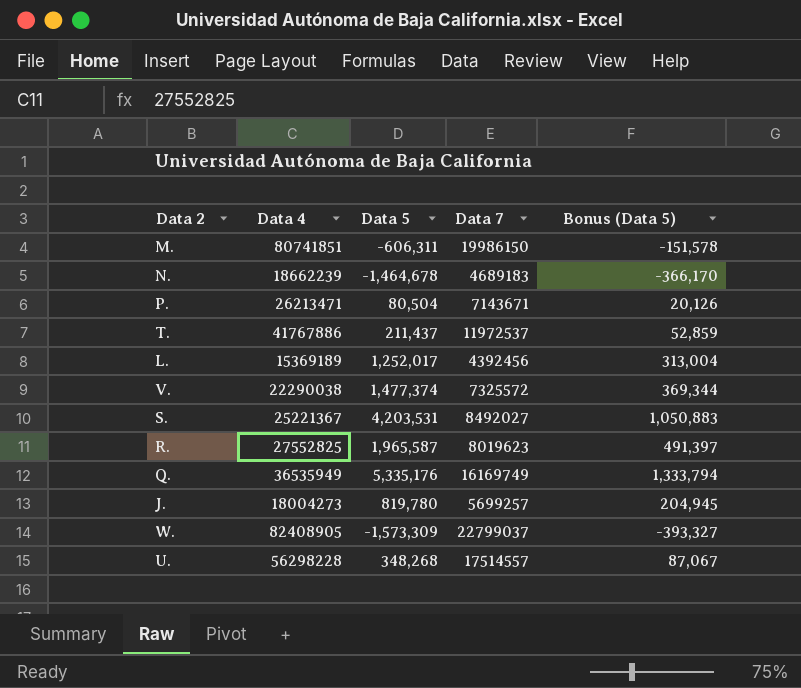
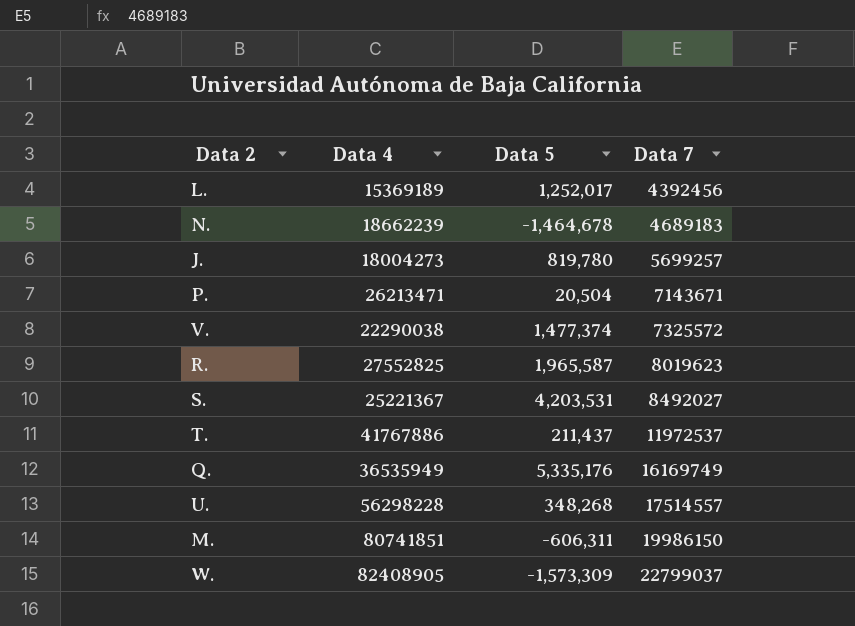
row order: none -> Data 7 ascending
column Bonus (Data 5) | formula: [Data 5] * 0.25 -> none
P. | Data 5: 80,504 -> 20,504

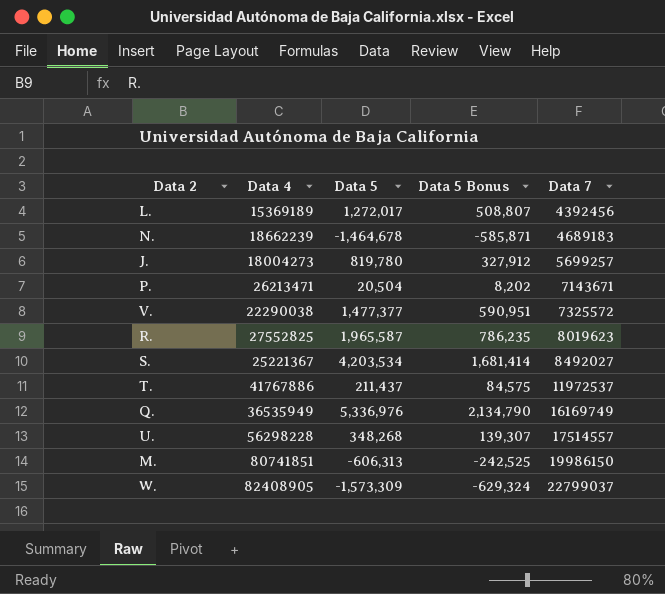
column Data 5 Bonus | formula: none -> [Data 5] * 0.4
L. | Data 5: 1,252,017 -> 1,272,017
V. | Data 5: 1,477,374 -> 1,477,377
S. | Data 5: 4,203,531 -> 4,203,534
Q. | Data 5: 5,335,176 -> 5,336,976
M. | Data 5: -606,311 -> -606,313

